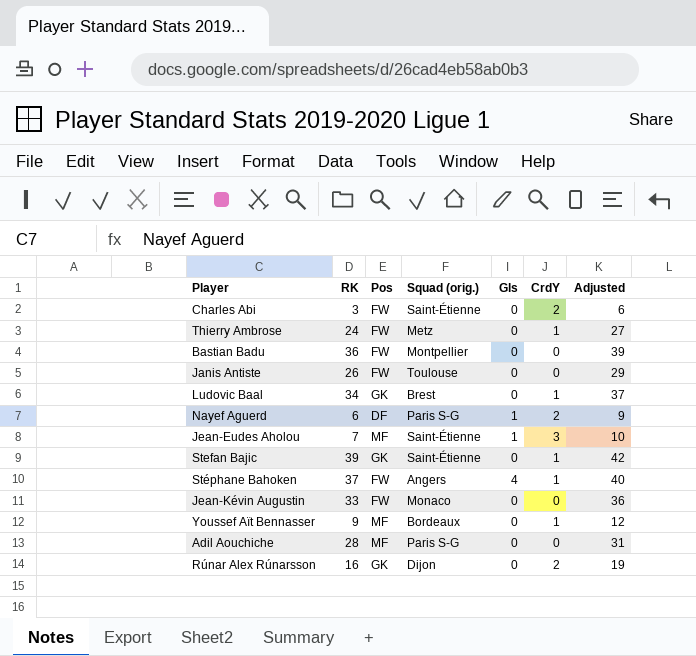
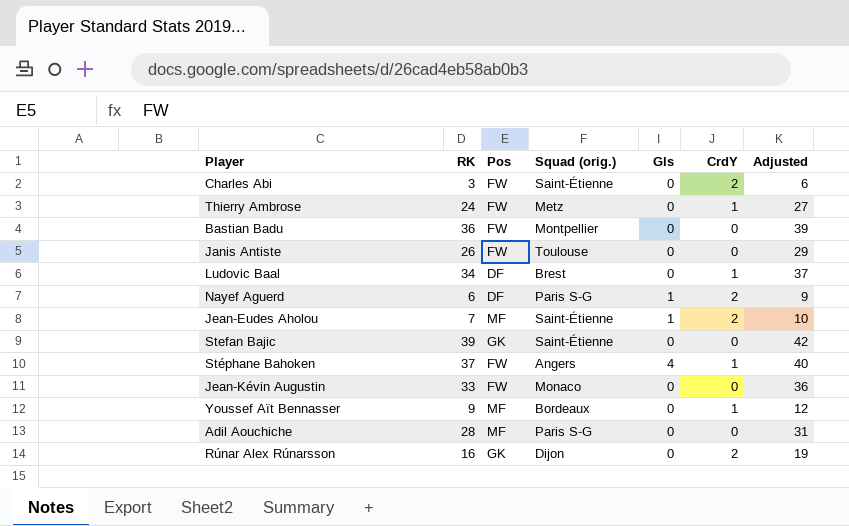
Ludovic Baal | Pos: GK -> DF
Jean-Eudes Aholou | CrdY: 3 -> 2
Stefan Bajic | CrdY: 1 -> 0

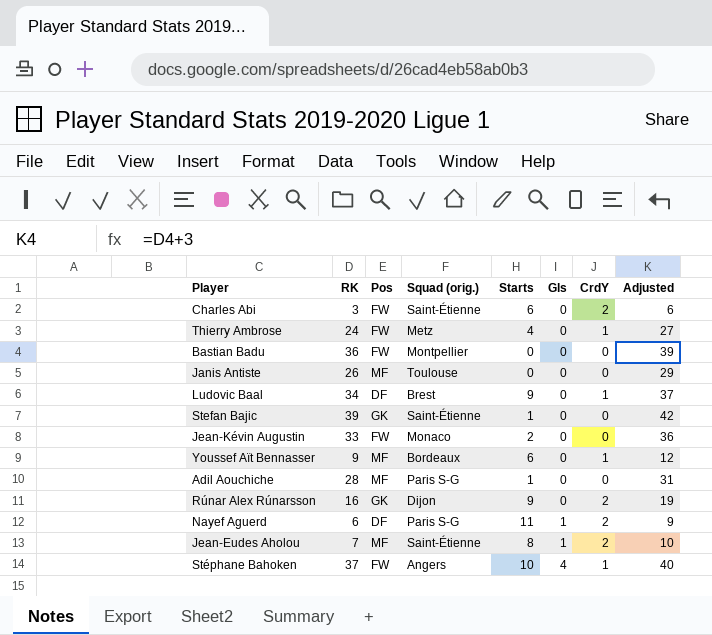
row order: none -> Gls ascending
column Starts | position: none -> 5
Janis Antiste | Pos: FW -> MF

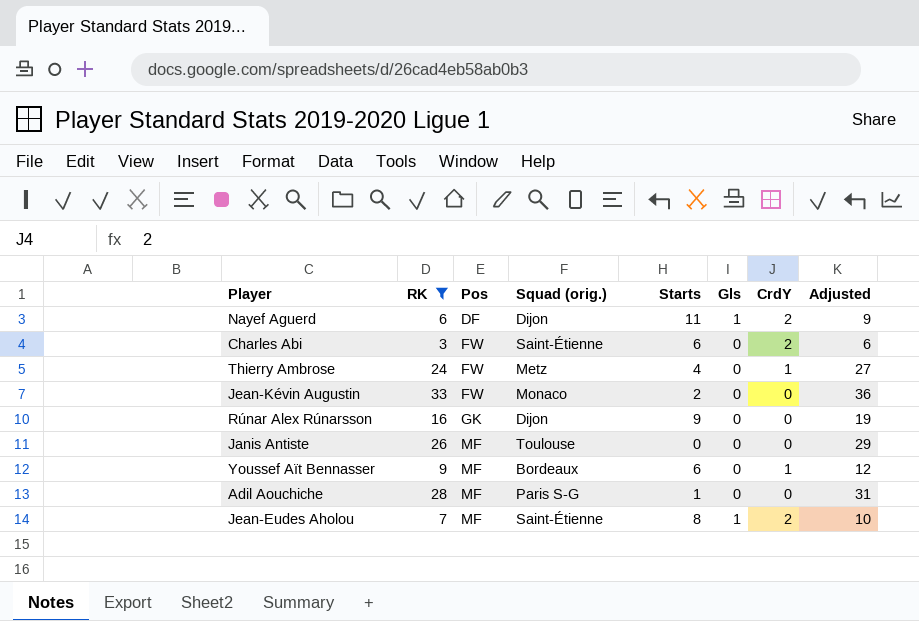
filter: none -> RK <= 33
row order: Gls ascending -> Pos ascending
Nayef Aguerd | Squad (orig.): Paris S-G -> Dijon
Rúnar Alex Rúnarsson | CrdY: 2 -> 0

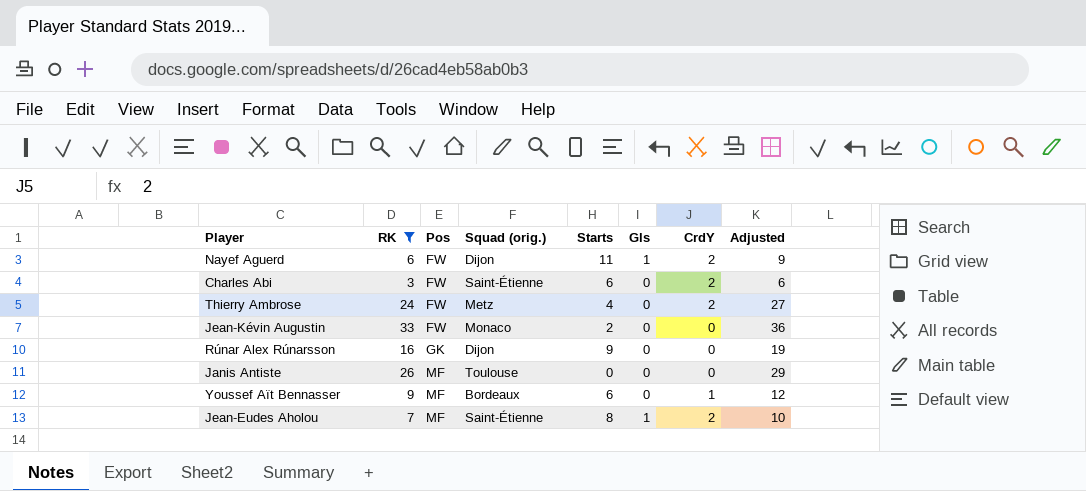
row Adil Aouchiche: 28 | MF | Paris S-G | 1 | 0 | 0 | 31 -> none
Nayef Aguerd | Pos: DF -> FW
Thierry Ambrose | CrdY: 1 -> 2

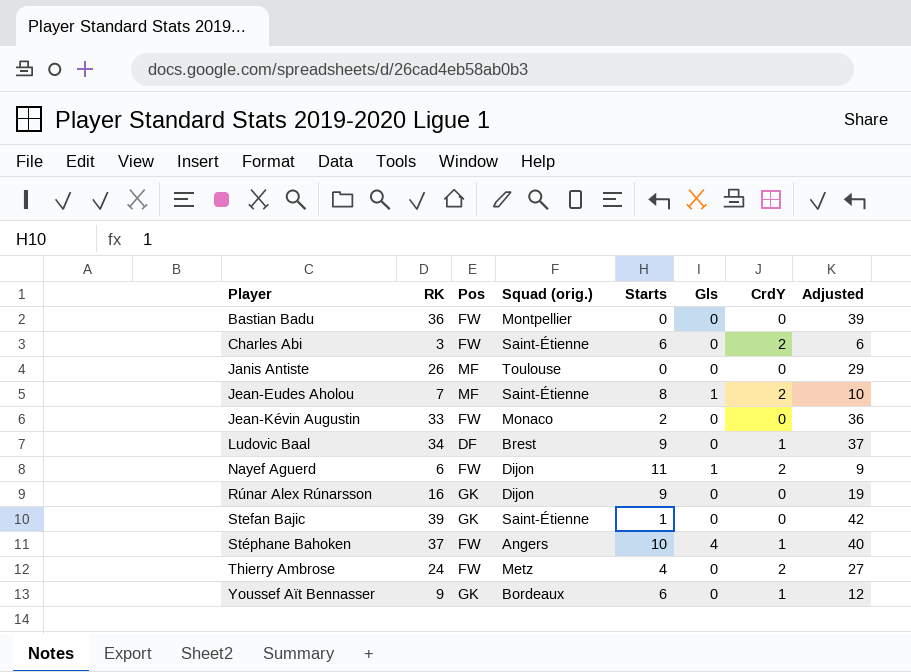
filter: RK <= 33 -> none
row order: Pos ascending -> Player ascending
Youssef Aït Bennasser | Pos: MF -> GK

